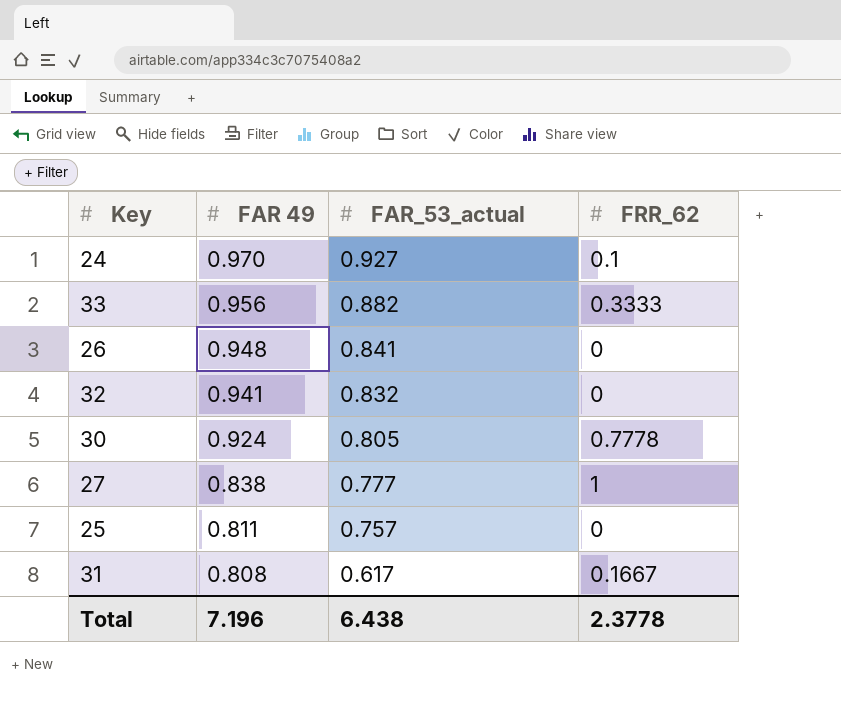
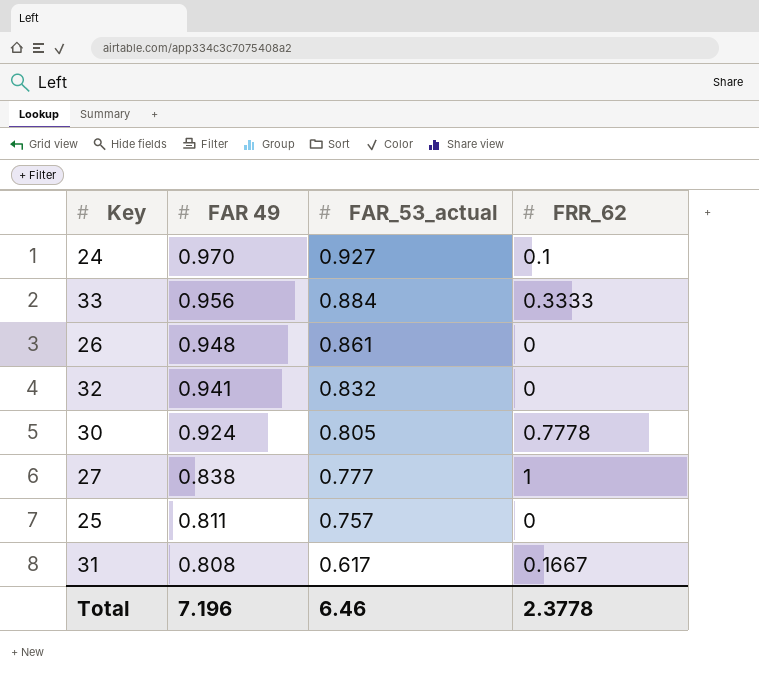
33 | FAR_53_actual: 0.882 -> 0.884
26 | FAR_53_actual: 0.841 -> 0.861
Total | FAR_53_actual: 6.438 -> 6.46

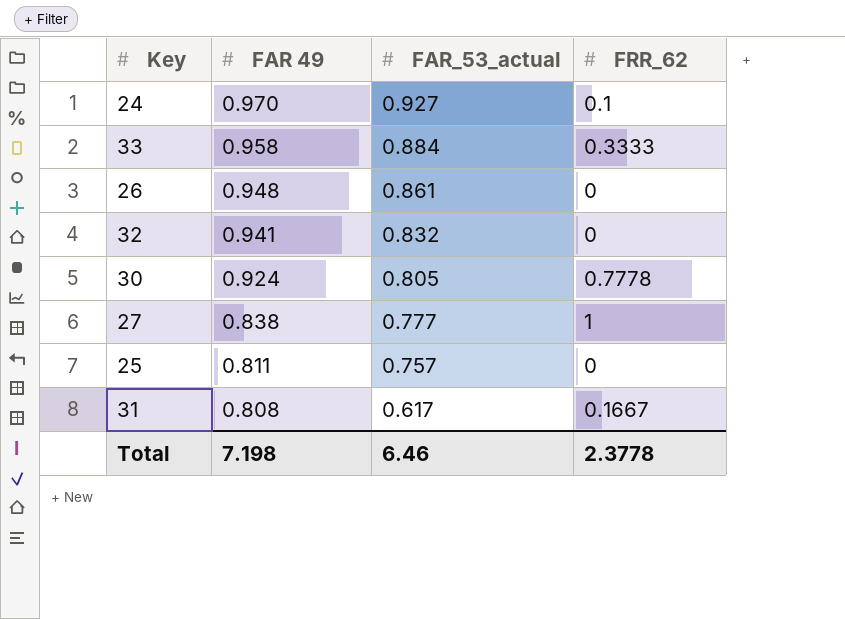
33 | FAR 49: 0.956 -> 0.958
Total | FAR 49: 7.196 -> 7.198

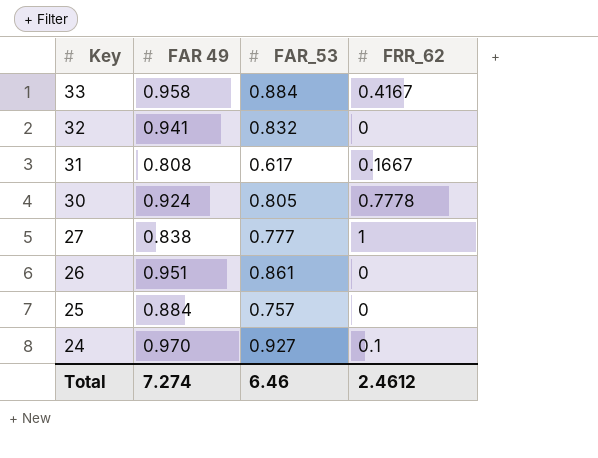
row order: FAR 49 descending -> Key descending
column name: FAR_53_actual -> FAR_53
33 | FRR_62: 0.3333 -> 0.4167
26 | FAR 49: 0.948 -> 0.951
25 | FAR 49: 0.811 -> 0.884
Total | FAR 49: 7.198 -> 7.274
Total | FRR_62: 2.3778 -> 2.4612

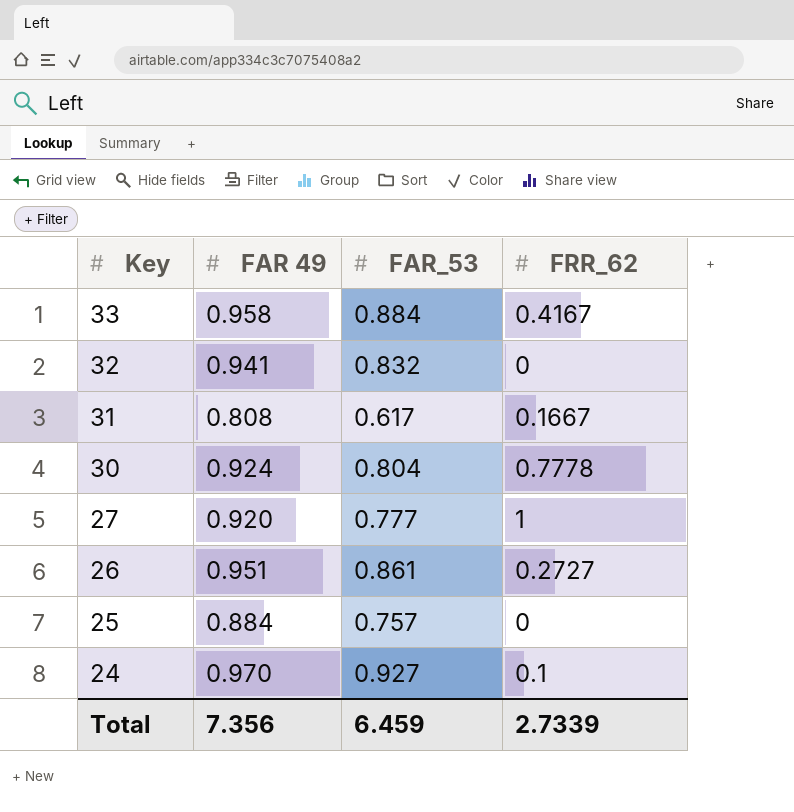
30 | FAR_53: 0.805 -> 0.804
27 | FAR 49: 0.838 -> 0.920
26 | FRR_62: 0 -> 0.2727
Total | FAR 49: 7.274 -> 7.356
Total | FAR_53: 6.46 -> 6.459
Total | FRR_62: 2.4612 -> 2.7339

